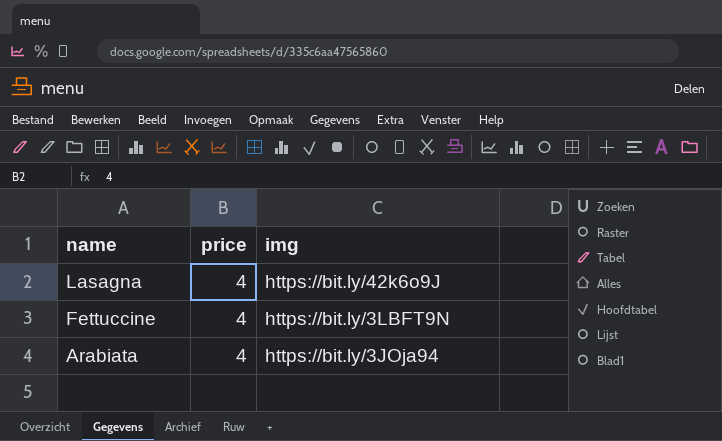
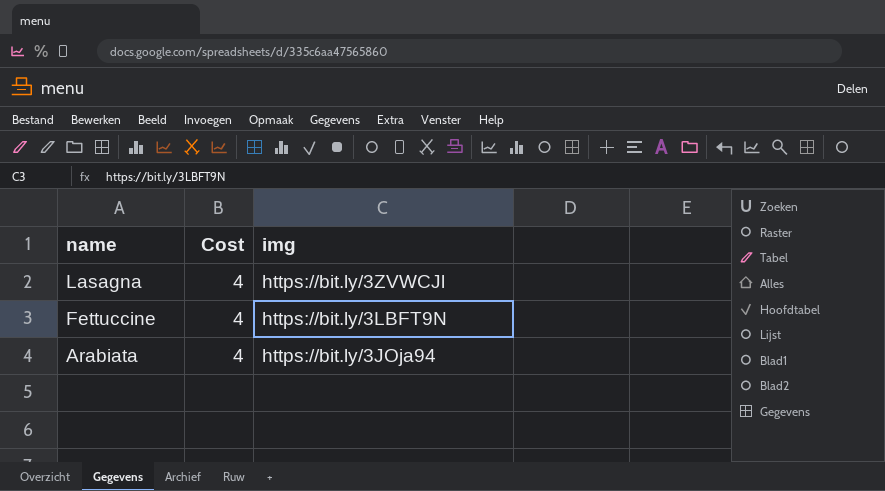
column name: price -> Cost
Lasagna | img: https://bit.ly/42k6o9J -> https://bit.ly/3ZVWCJl

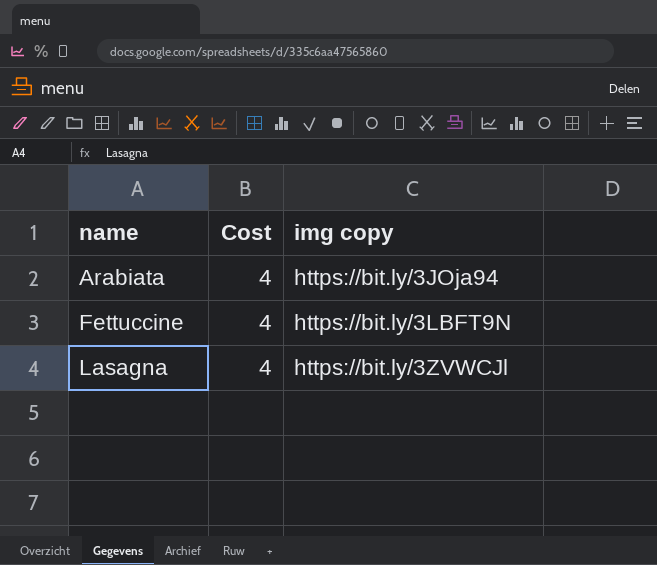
row order: name descending -> name ascending
column name: img -> img copy

